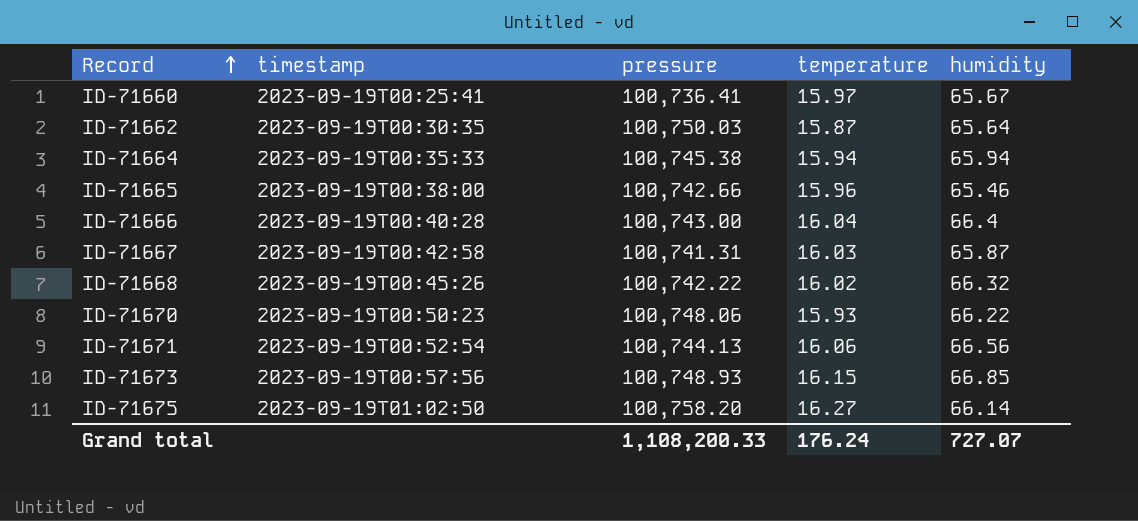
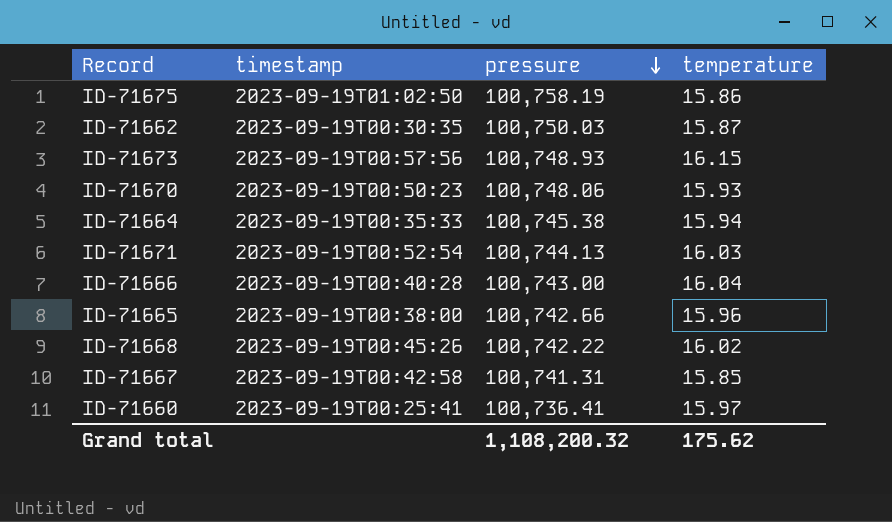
row order: Record ascending -> pressure descending
column humidity | position: 5 -> none
ID-71675 | pressure: 100,758.20 -> 100,758.19
ID-71675 | temperature: 16.27 -> 15.86
ID-71671 | temperature: 16.06 -> 16.03
ID-71667 | temperature: 16.03 -> 15.85
Grand total | pressure: 1,108,200.33 -> 1,108,200.32
Grand total | temperature: 176.24 -> 175.62

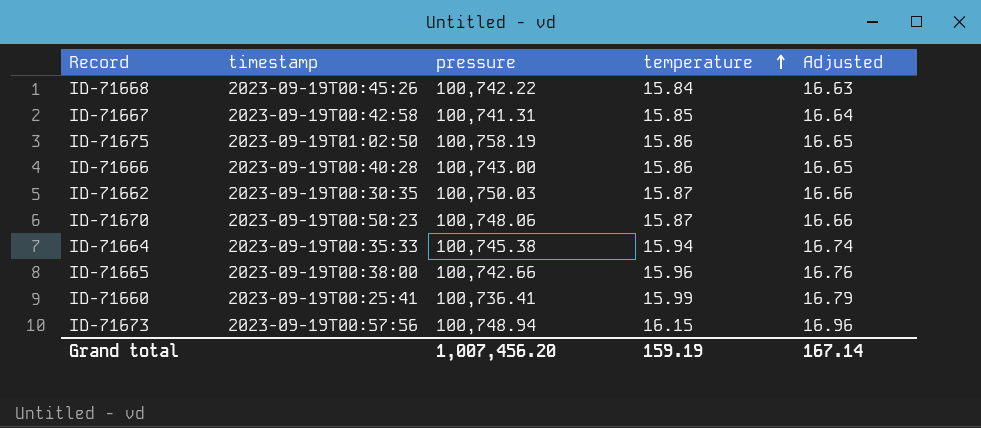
row order: pressure descending -> temperature ascending
column Adjusted | formula: none -> [temperature] * 1.05
row ID-71671: 2023-09-19T00:52:54 | 100,744.13 | 16.03 -> none
ID-71668 | temperature: 16.02 -> 15.84
ID-71666 | temperature: 16.04 -> 15.86
ID-71670 | temperature: 15.93 -> 15.87
ID-71660 | temperature: 15.97 -> 15.99
ID-71673 | pressure: 100,748.93 -> 100,748.94
Grand total | pressure: 1,108,200.32 -> 1,007,456.20
Grand total | temperature: 175.62 -> 159.19

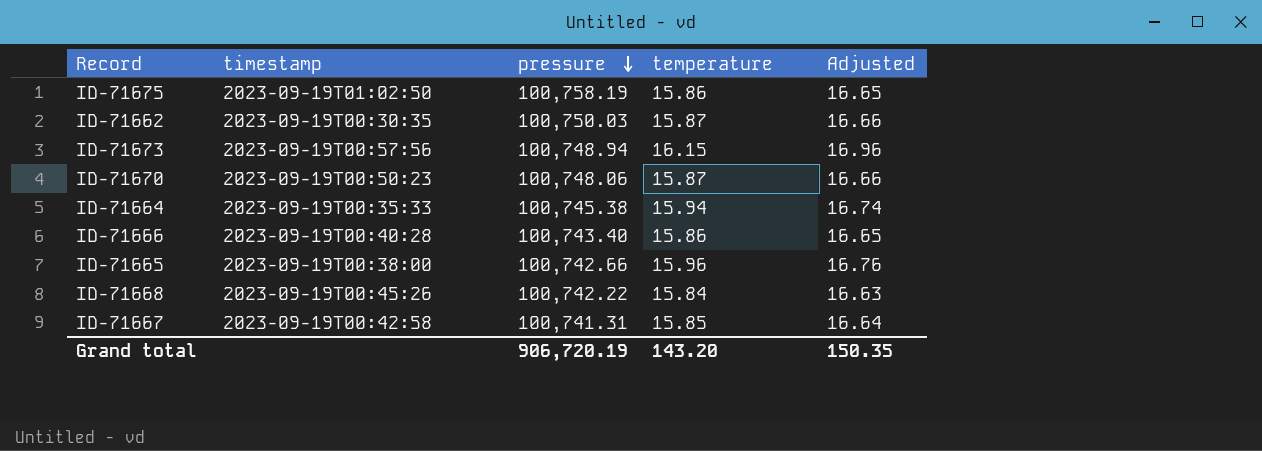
row order: temperature ascending -> pressure descending
row ID-71660: 2023-09-19T00:25:41 | 100,736.41 | 15.99 | 16.79 -> none
ID-71666 | pressure: 100,743.00 -> 100,743.40
Grand total | pressure: 1,007,456.20 -> 906,720.19
Grand total | temperature: 159.19 -> 143.20
Grand total | Adjusted: 167.14 -> 150.35

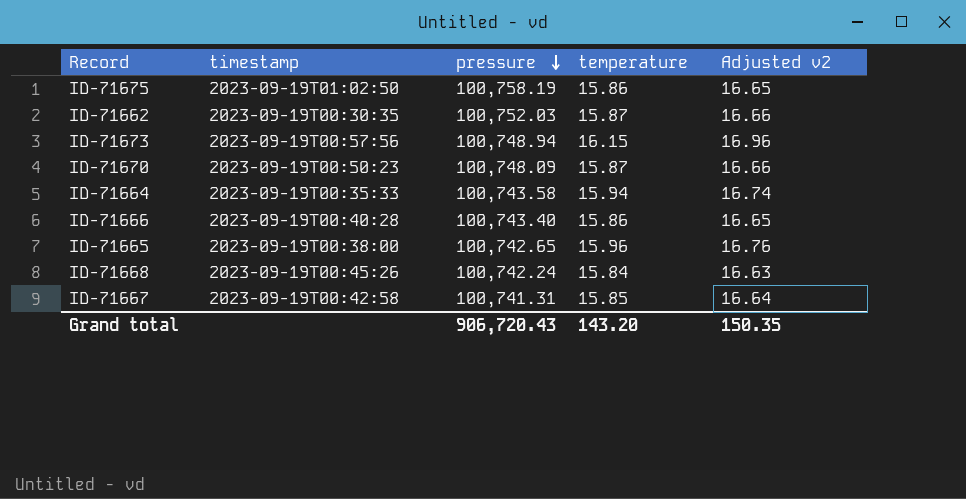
column name: Adjusted -> Adjusted v2
ID-71662 | pressure: 100,750.03 -> 100,752.03
ID-71670 | pressure: 100,748.06 -> 100,748.09
ID-71664 | pressure: 100,745.38 -> 100,743.58
ID-71665 | pressure: 100,742.66 -> 100,742.65
ID-71668 | pressure: 100,742.22 -> 100,742.24
Grand total | pressure: 906,720.19 -> 906,720.43

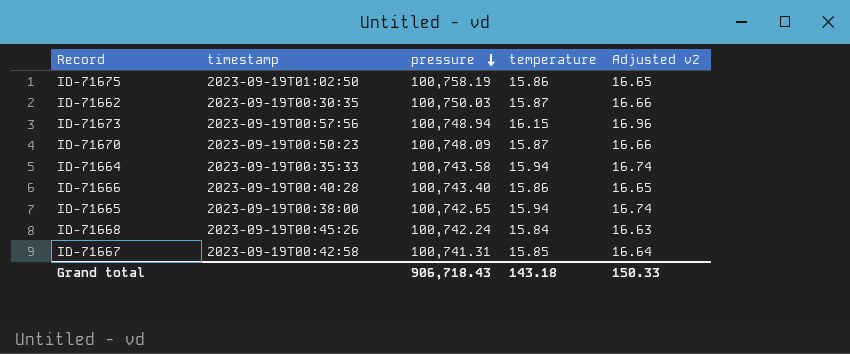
ID-71662 | pressure: 100,752.03 -> 100,750.03
ID-71665 | temperature: 15.96 -> 15.94
ID-71665 | Adjusted v2: 16.76 -> 16.74
Grand total | pressure: 906,720.43 -> 906,718.43
Grand total | temperature: 143.20 -> 143.18
Grand total | Adjusted v2: 150.35 -> 150.33

